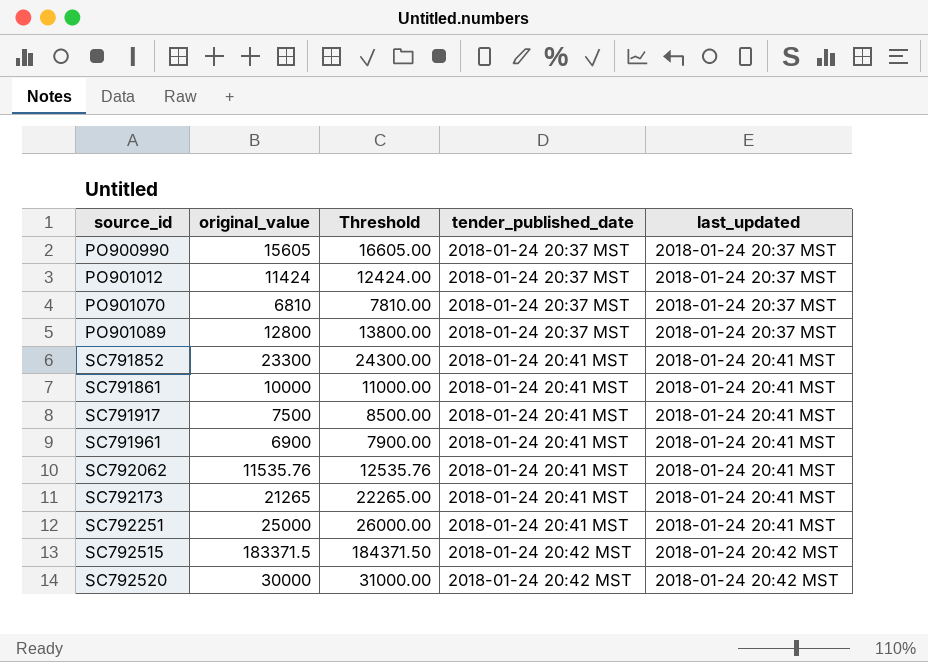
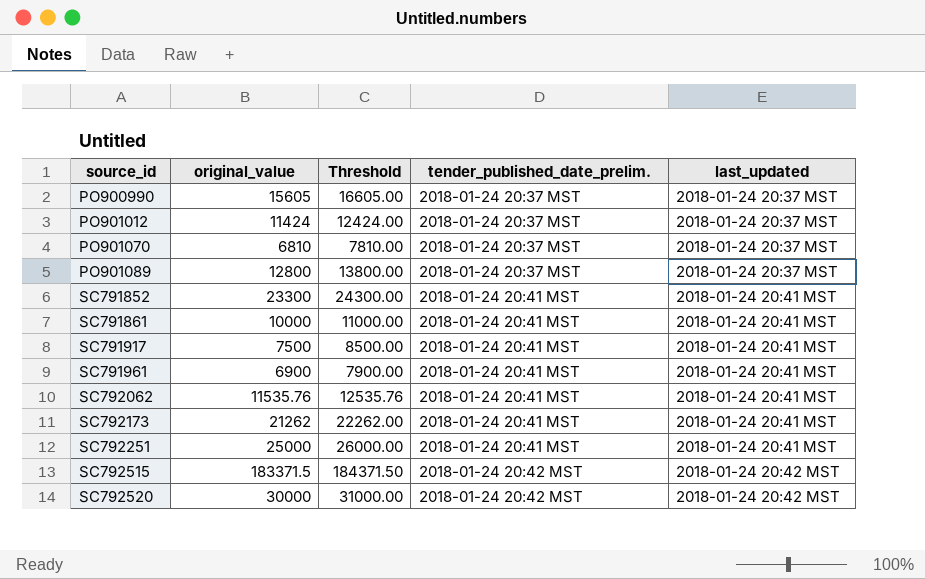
column name: tender_published_date -> tender_published_date_prelim.
SC792173 | original_value: 21265 -> 21262
SC792173 | Threshold: 22265.00 -> 22262.00

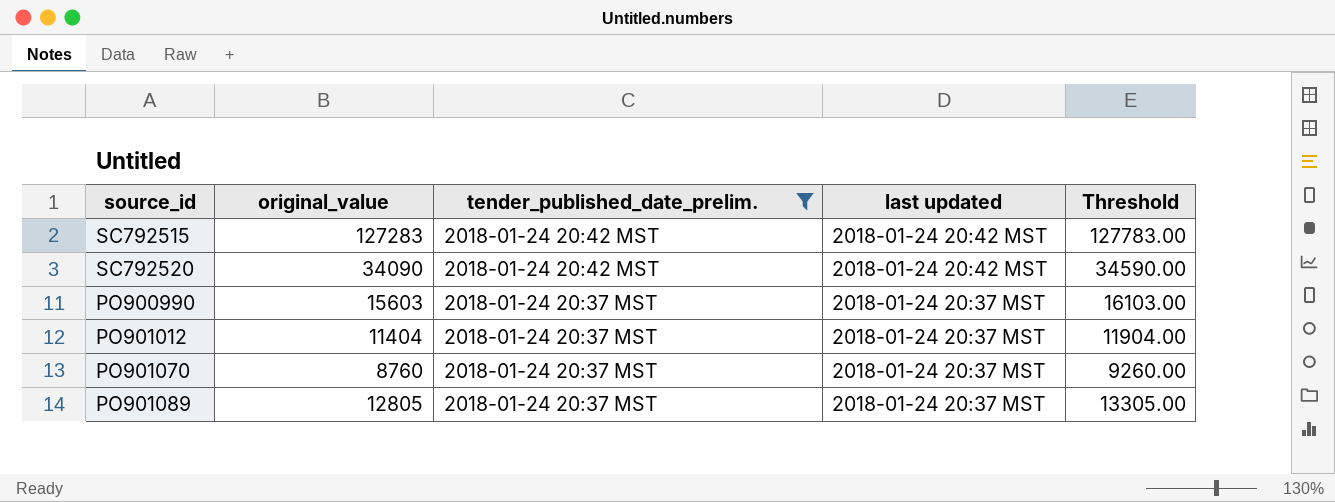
filter: none -> tender_published_date_prelim. != 2018-01-24 20:41 MST
row order: source_id ascending -> tender_published_date_prelim. descending
column name: last_updated -> last updated
column Threshold | formula: [original_value] + 1000 -> [original_value] + 500
column Threshold | position: 3 -> 5
SC792515 | original_value: 183371.5 -> 127283
SC792520 | original_value: 30000 -> 34090
PO900990 | original_value: 15605 -> 15603
PO901012 | original_value: 11424 -> 11404
PO901070 | original_value: 6810 -> 8760
PO901089 | original_value: 12800 -> 12805

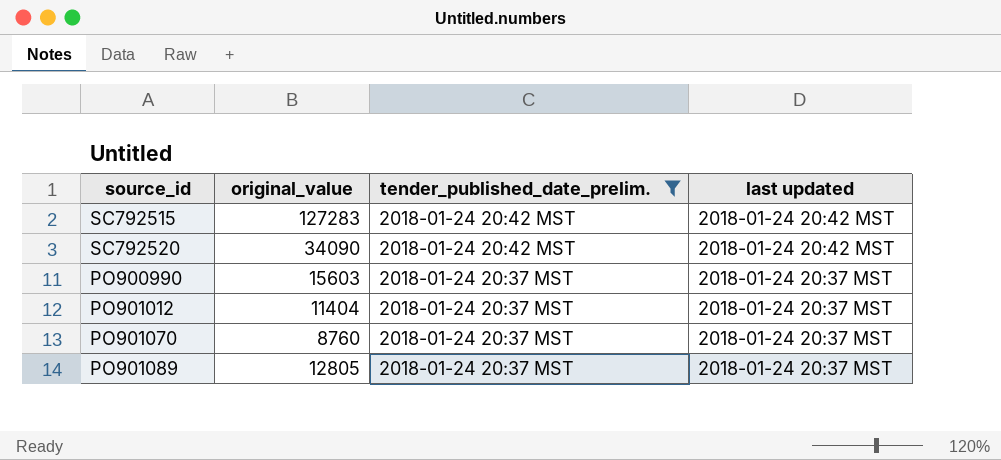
column Threshold | formula: [original_value] + 500 -> none

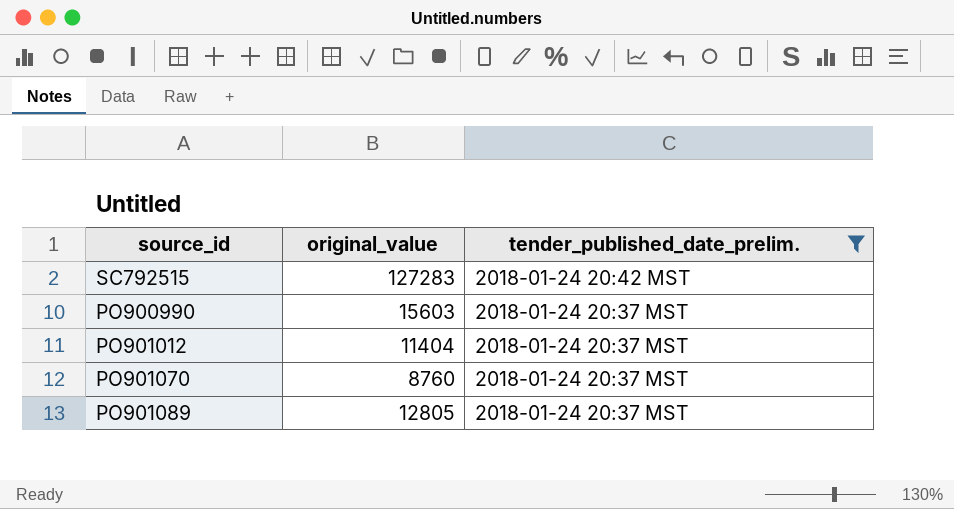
column last updated | position: 4 -> none
row SC792520: 34090 | 2018-01-24 20:42 MST | 2018-01-24 20:42 MST -> none

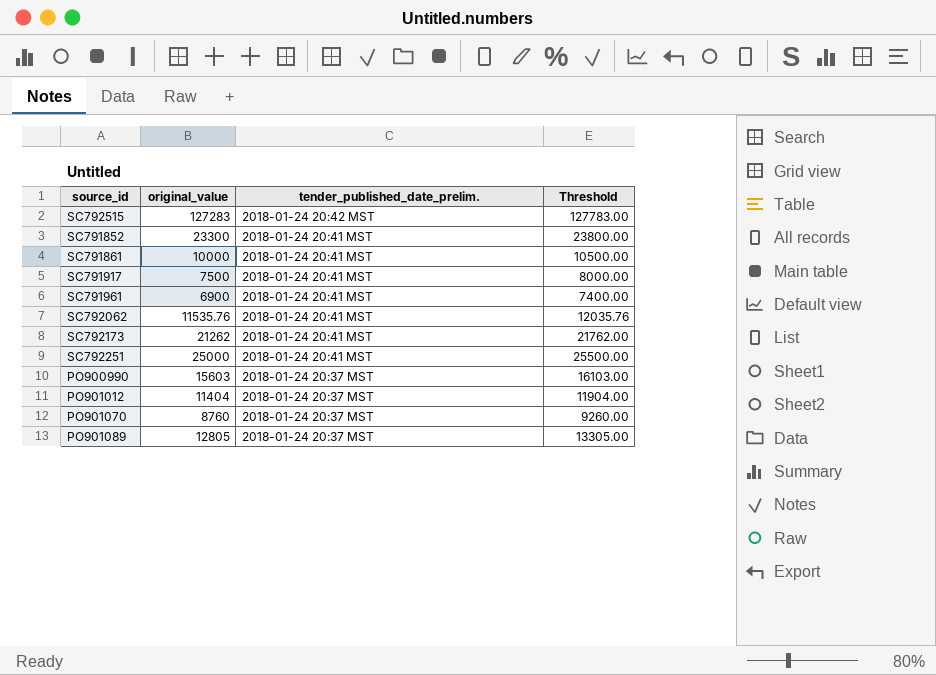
filter: tender_published_date_prelim. != 2018-01-24 20:41 MST -> none
column Threshold | formula: none -> [original_value] + 500

